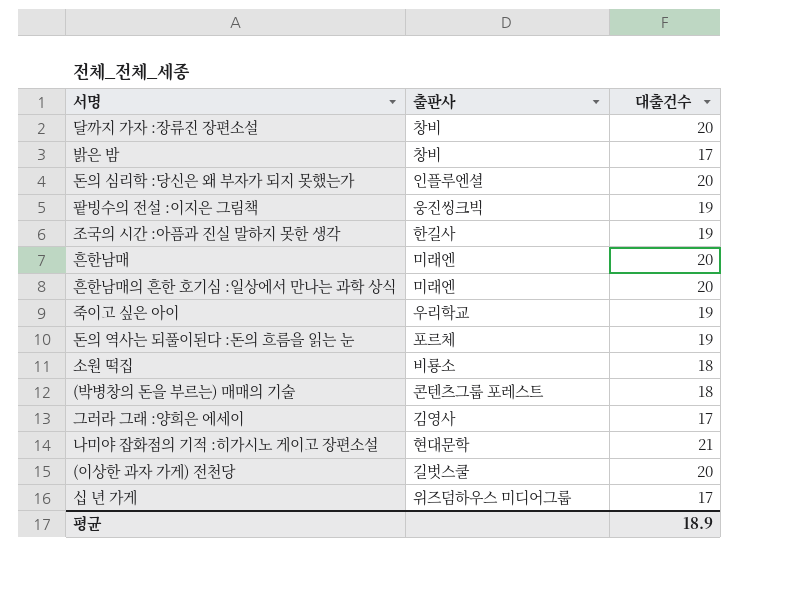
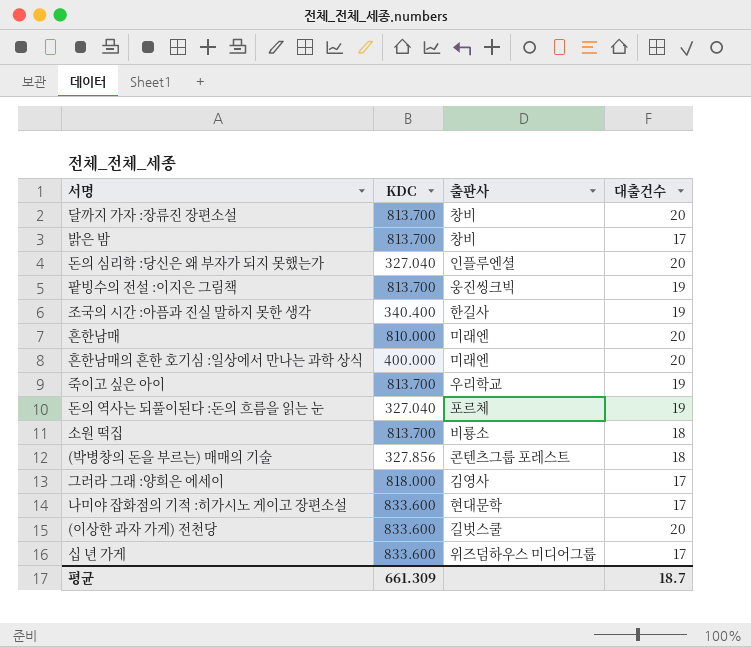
column KDC | position: none -> 2
나미야 잡화점의 기적 :히가시노 게이고 장편소설 | 대출건수: 21 -> 17
평균 | 대출건수: 18.9 -> 18.7

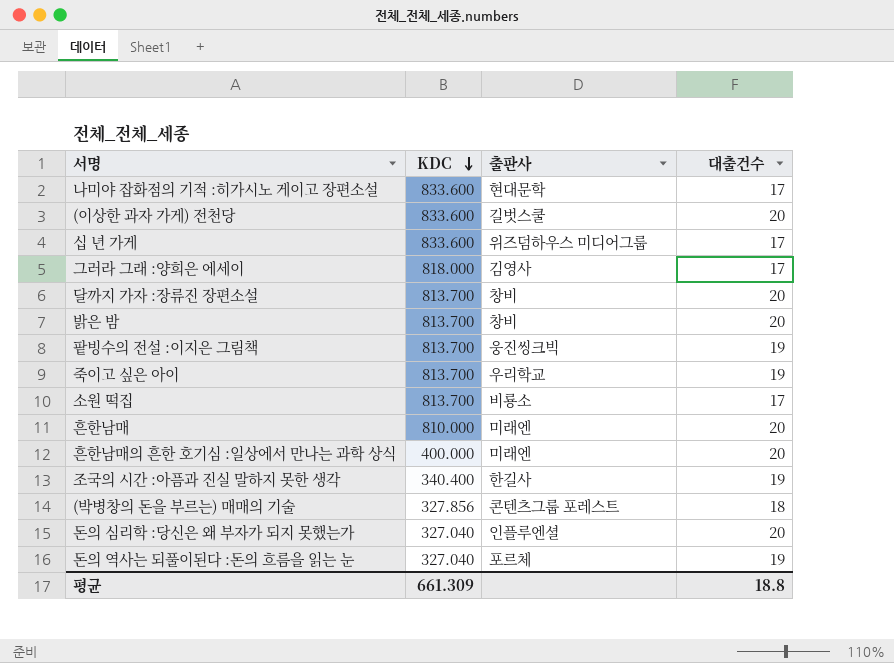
row order: none -> KDC descending
밝은 밤 | 대출건수: 17 -> 20
소원 떡집 | 대출건수: 18 -> 17
평균 | 대출건수: 18.7 -> 18.8

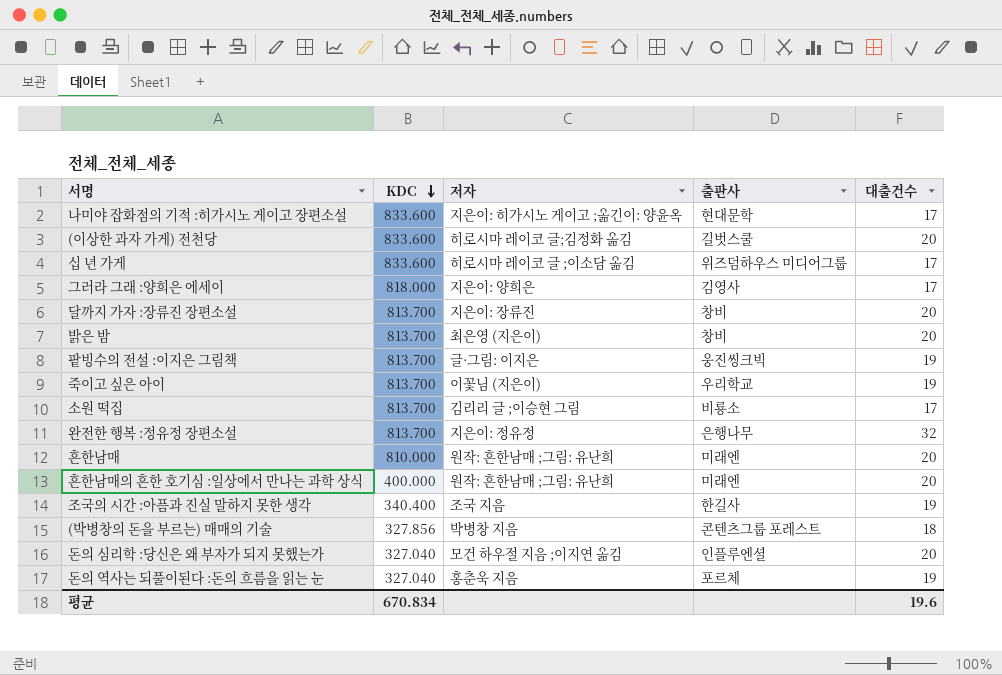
column 저자 | position: none -> 3
row 완전한 행복 :정유정 장편소설: none -> 813.700 | 지은이: 정유정 | 은행나무 | 32
평균 | KDC: 661.309 -> 670.834
평균 | 대출건수: 18.8 -> 19.6

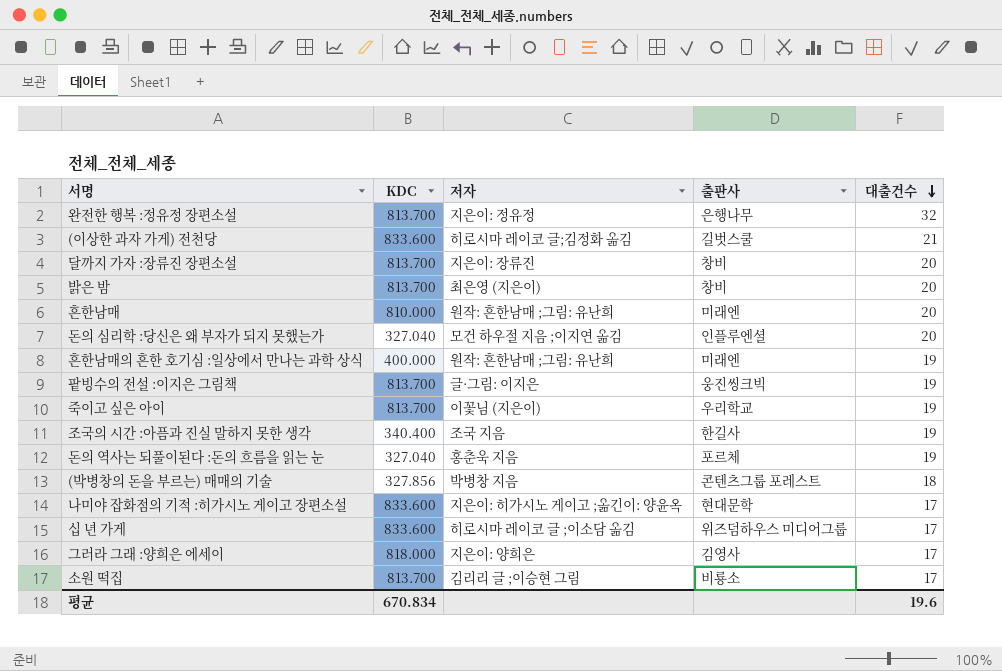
row order: KDC descending -> 대출건수 descending
(이상한 과자 가게) 전천당 | 대출건수: 20 -> 21
흔한남매의 흔한 호기심 :일상에서 만나는 과학 상식 | 대출건수: 20 -> 19

